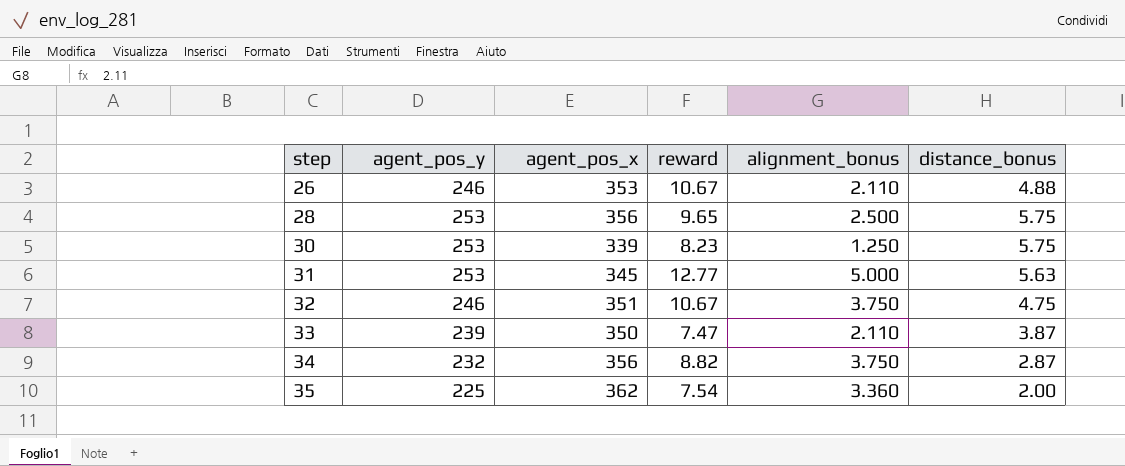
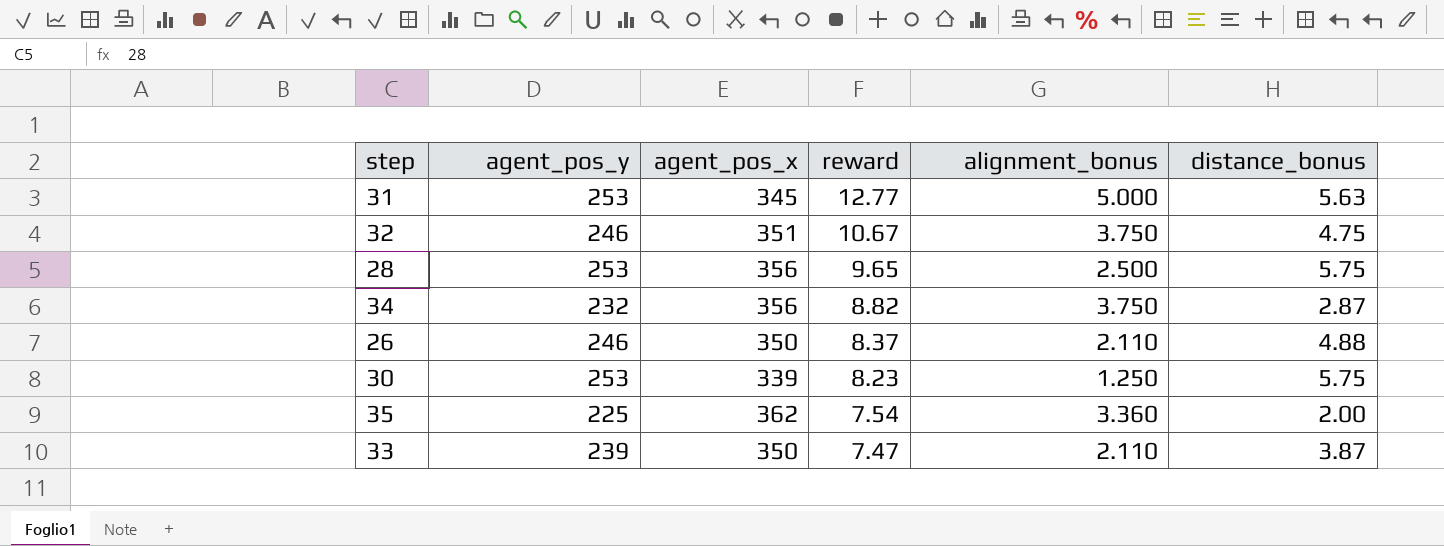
row order: step ascending -> reward descending
26 | agent_pos_x: 353 -> 350
26 | reward: 10.67 -> 8.37

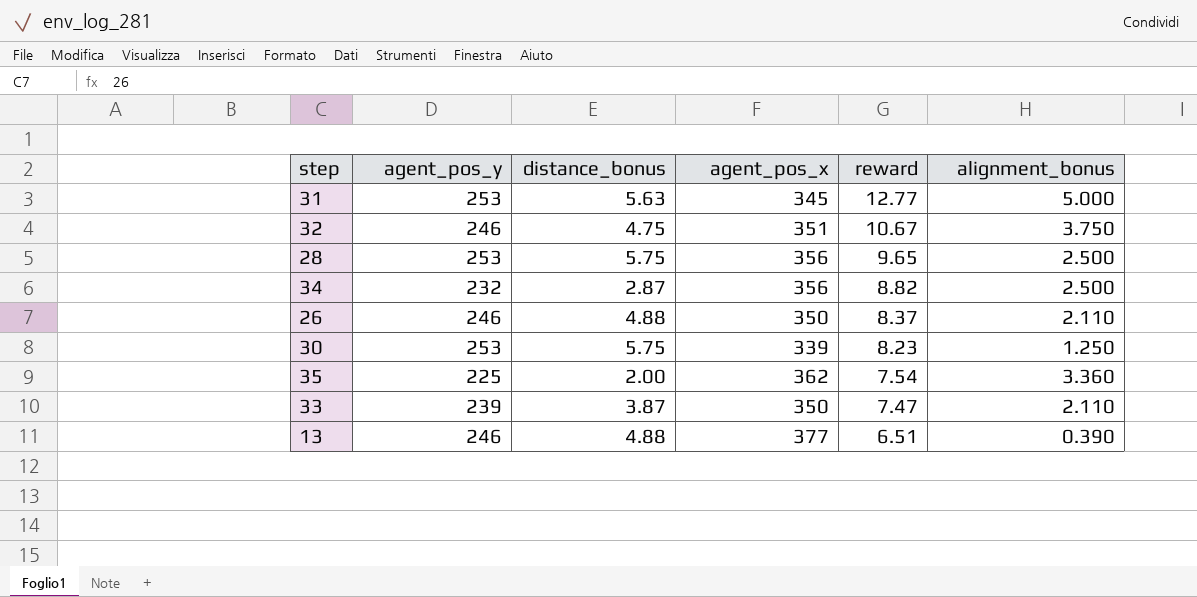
column distance_bonus | position: 6 -> 3
34 | alignment_bonus: 3.750 -> 2.500
row 13: none -> 246 | 4.88 | 377 | 6.51 | 0.390

